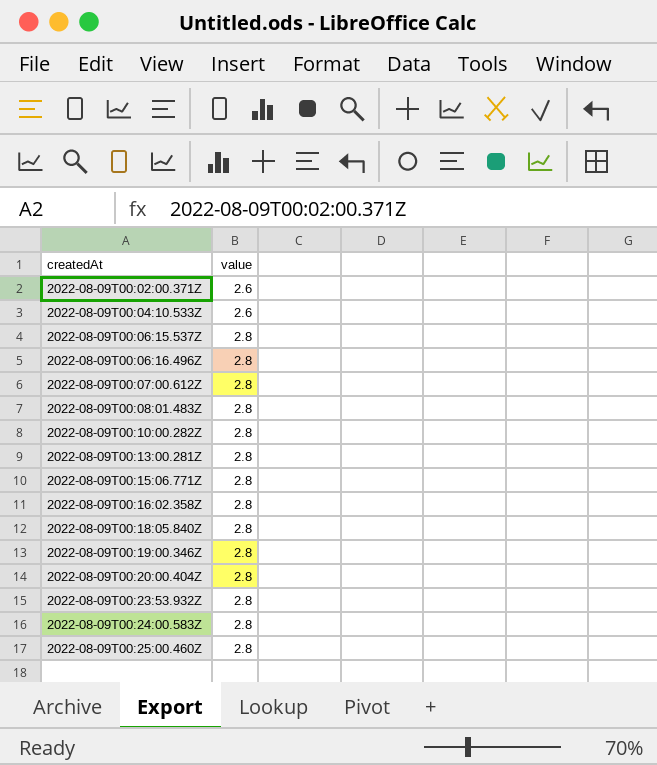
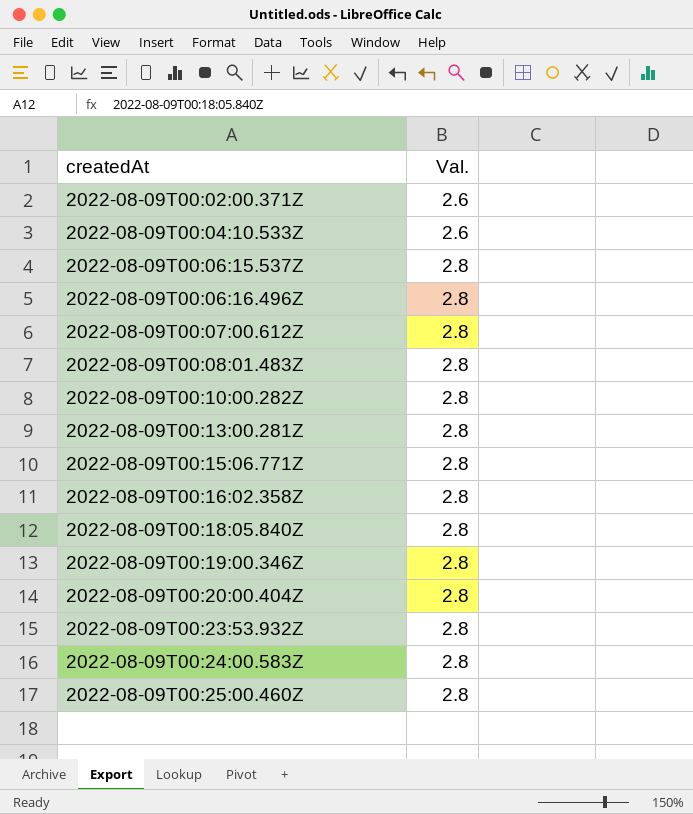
column name: value -> Val.

